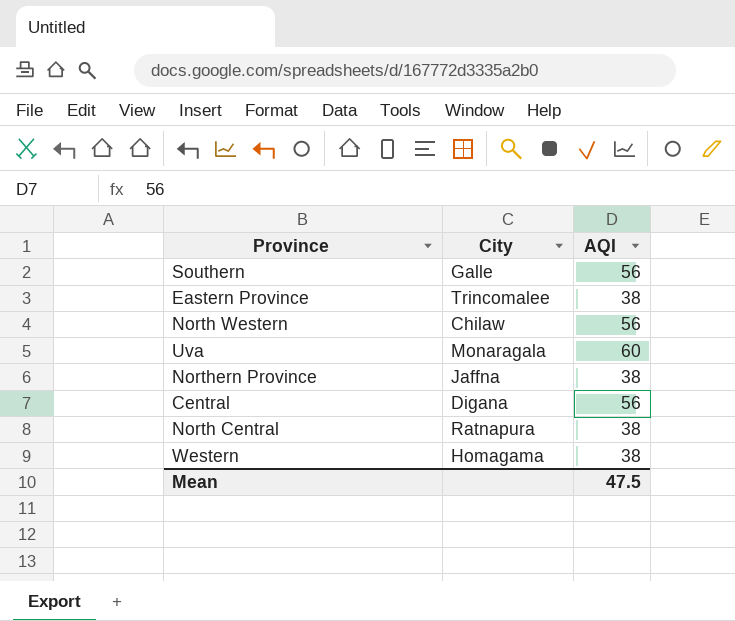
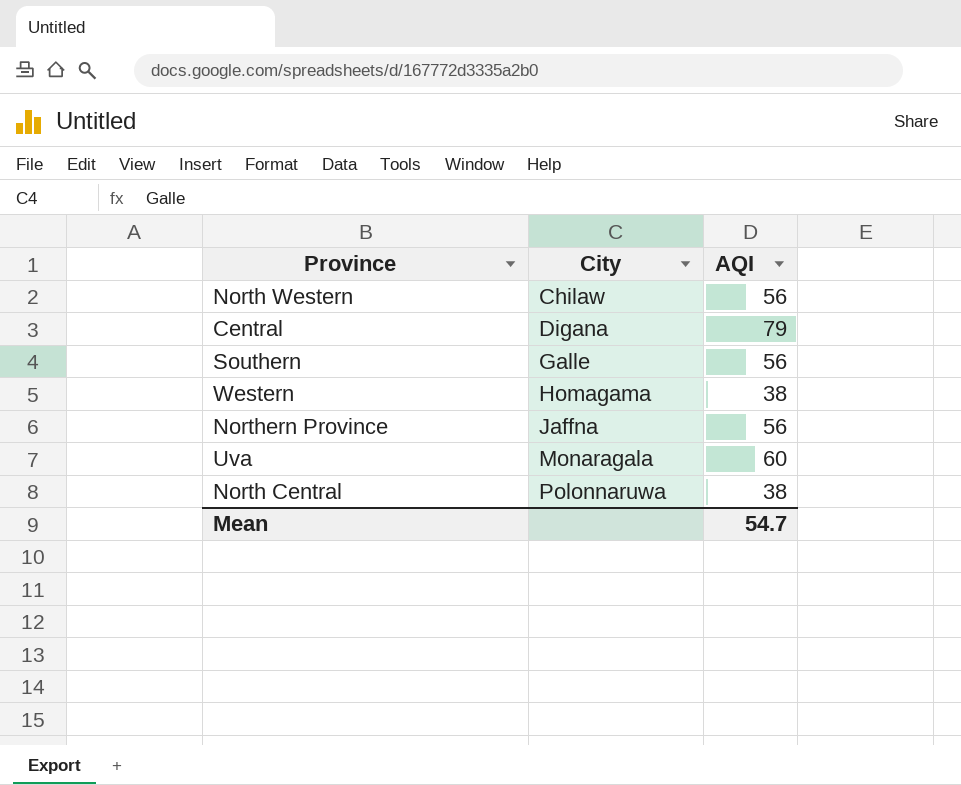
row order: none -> City ascending
row Eastern Province: Trincomalee | 38 -> none
Central | AQI: 56 -> 79
Northern Province | AQI: 38 -> 56
North Central | City: Ratnapura -> Polonnaruwa
Mean | AQI: 47.5 -> 54.7

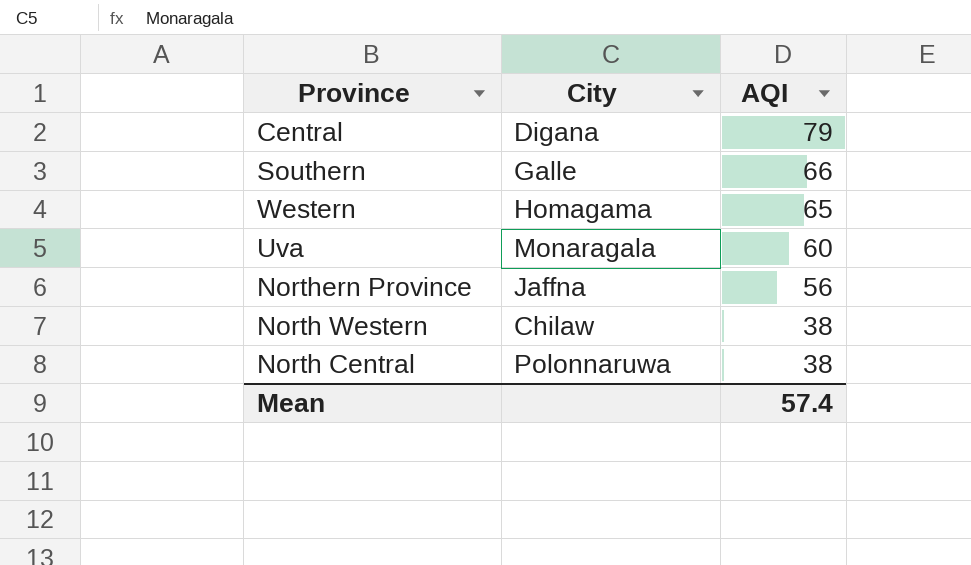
row order: City ascending -> AQI descending
Southern | AQI: 56 -> 66
Western | AQI: 38 -> 65
North Western | AQI: 56 -> 38
Mean | AQI: 54.7 -> 57.4

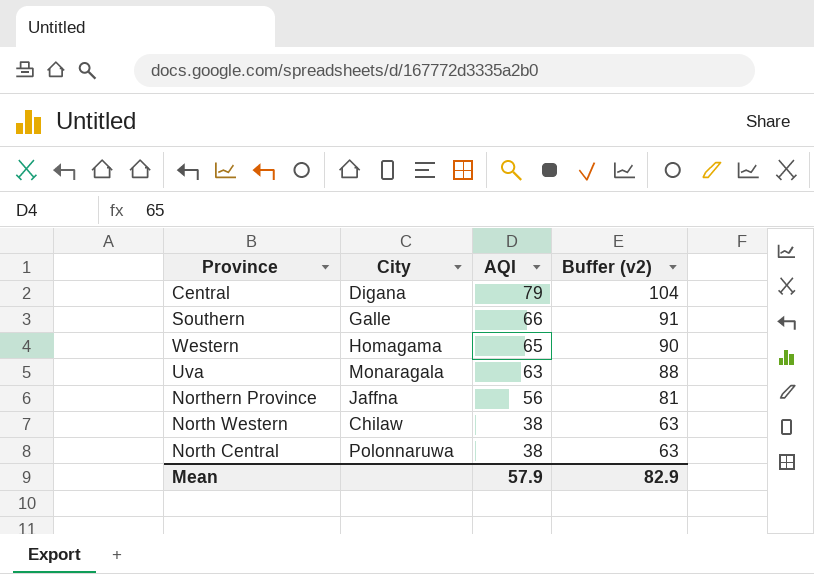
column Buffer (v2) | formula: none -> [AQI] + 25
Uva | AQI: 60 -> 63
Mean | AQI: 57.4 -> 57.9

